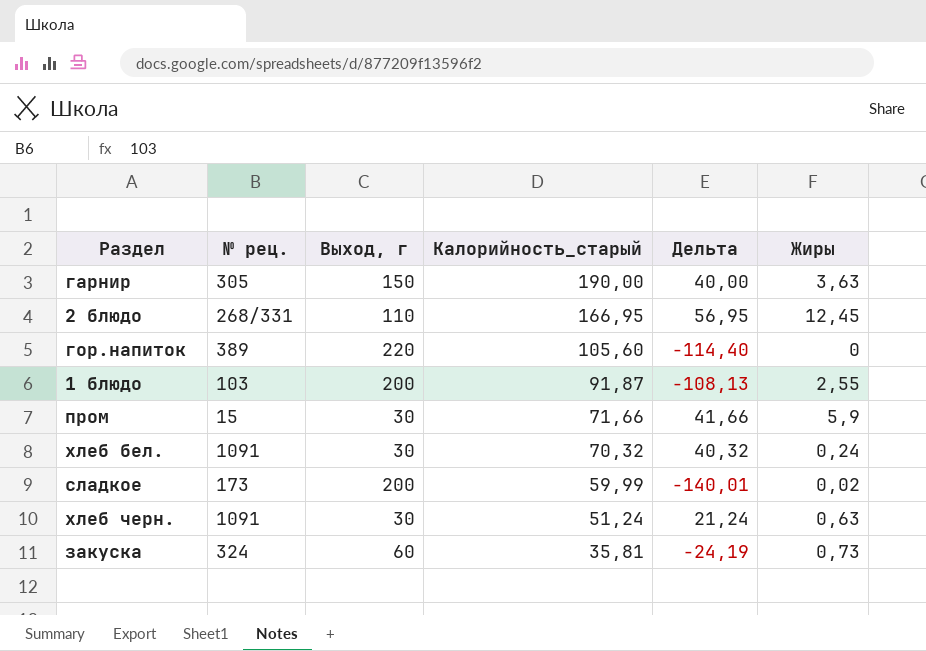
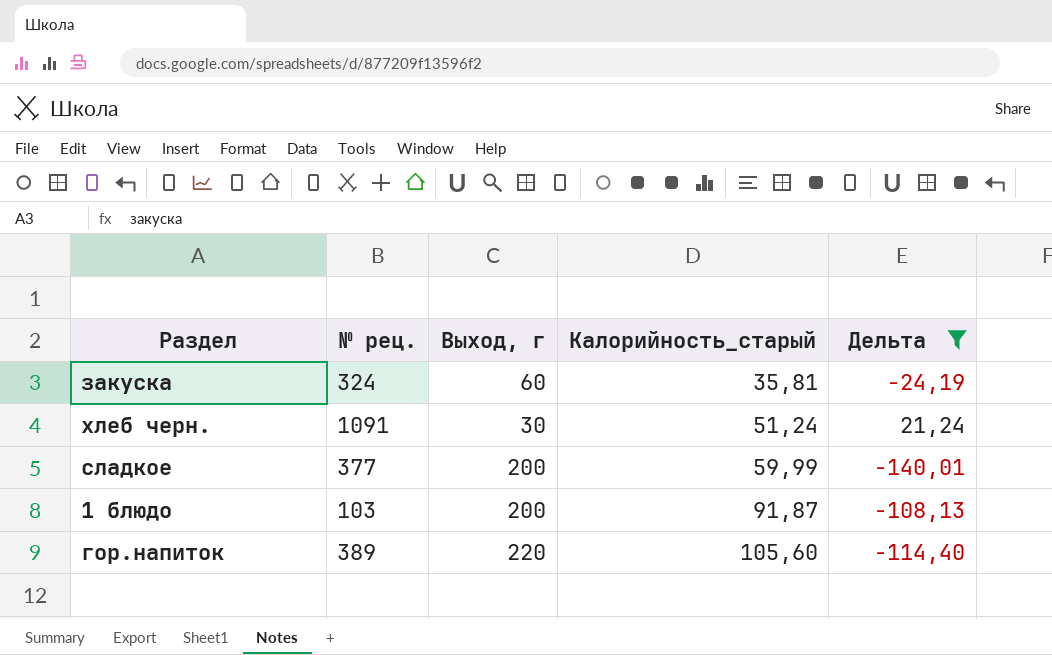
filter: none -> Дельта <= 21,24
row order: Калорийность_старый descending -> Калорийность_старый ascending
column Жиры | position: 6 -> none
сладкое | № рец.: 173 -> 377

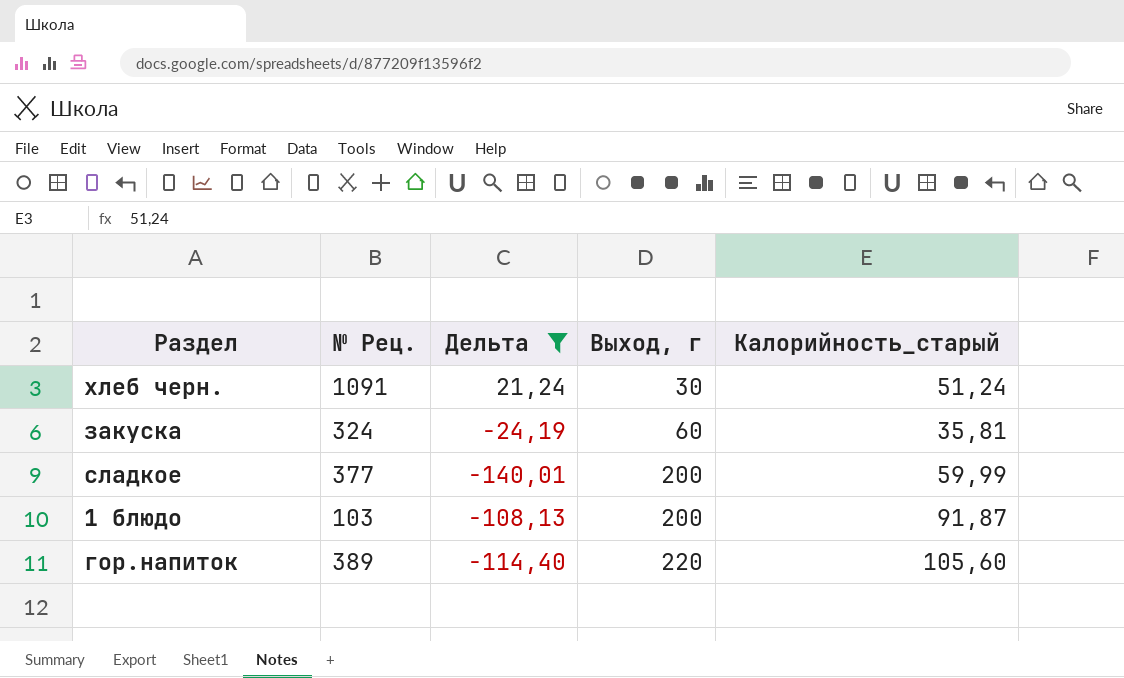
row order: Калорийность_старый ascending -> Выход, г ascending
column name: № рец. -> № Рец.
column Дельта | position: 5 -> 3

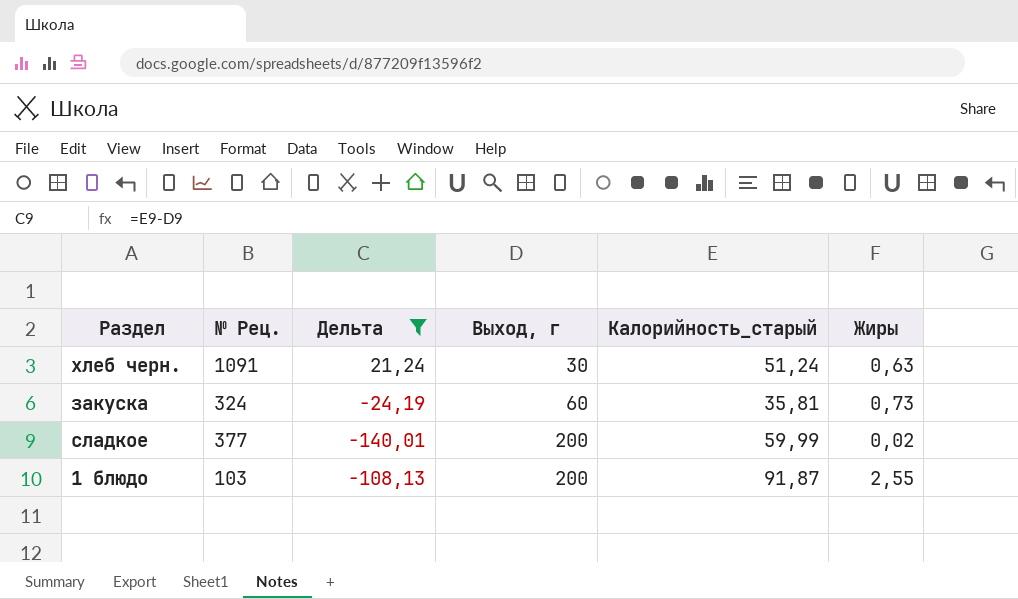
column Жиры | position: none -> 6
row гор.напиток: 389 | -114,40 | 220 | 105,60 -> none

